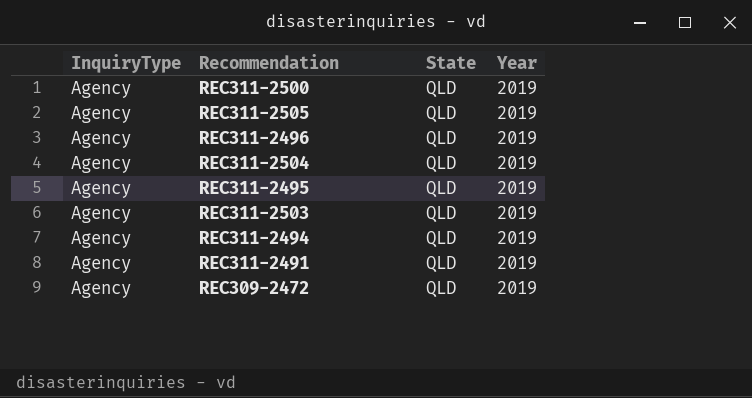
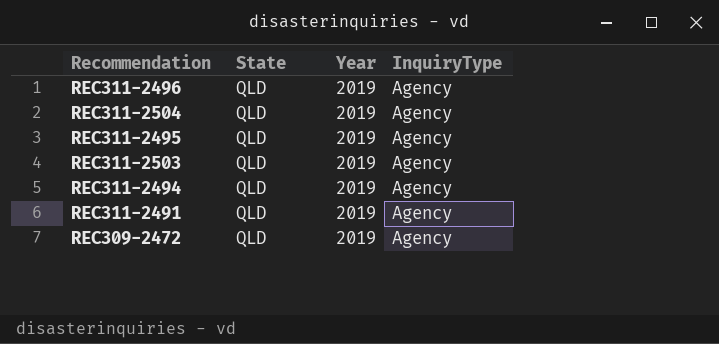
column InquiryType | position: 1 -> 4
row REC311-2500: Agency | QLD | 2019 -> none
row REC311-2505: Agency | QLD | 2019 -> none

